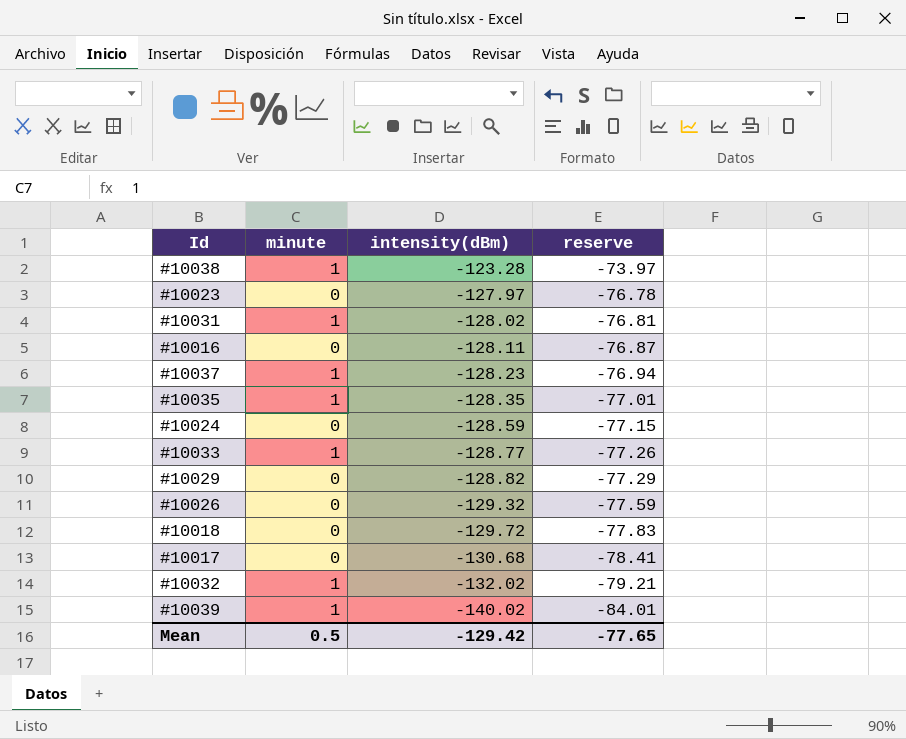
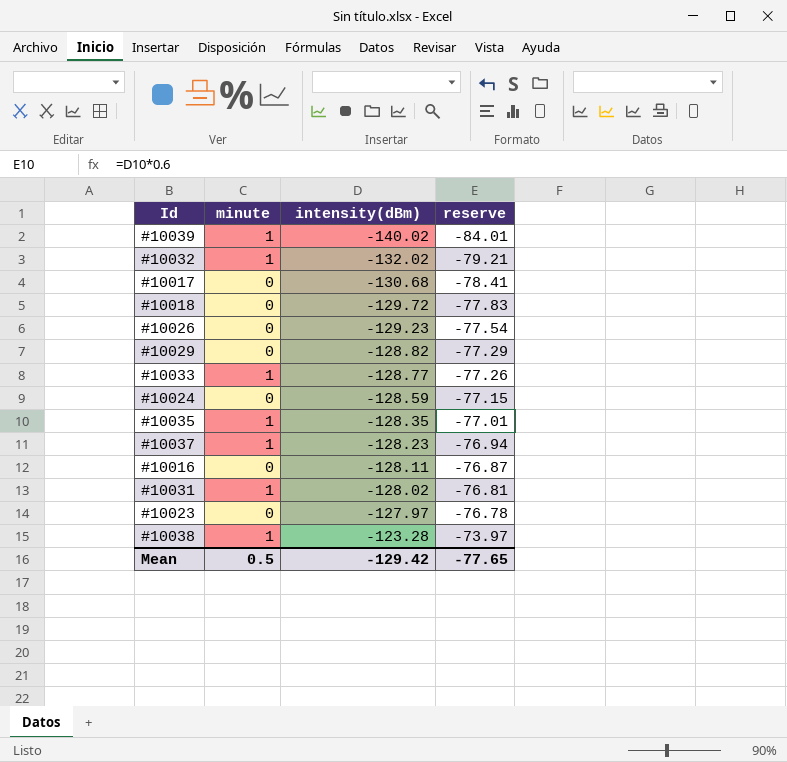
row order: intensity(dBm) descending -> intensity(dBm) ascending
#10026 | intensity(dBm): -129.32 -> -129.23
#10026 | reserve: -77.59 -> -77.54

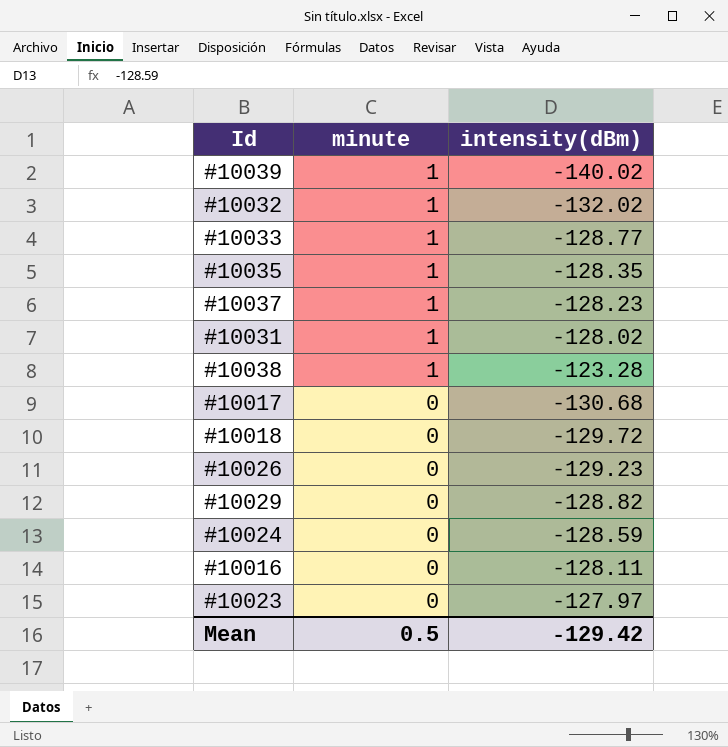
row order: intensity(dBm) ascending -> minute descending
column reserve | formula: [intensity(dBm)] * 0.6 -> none

